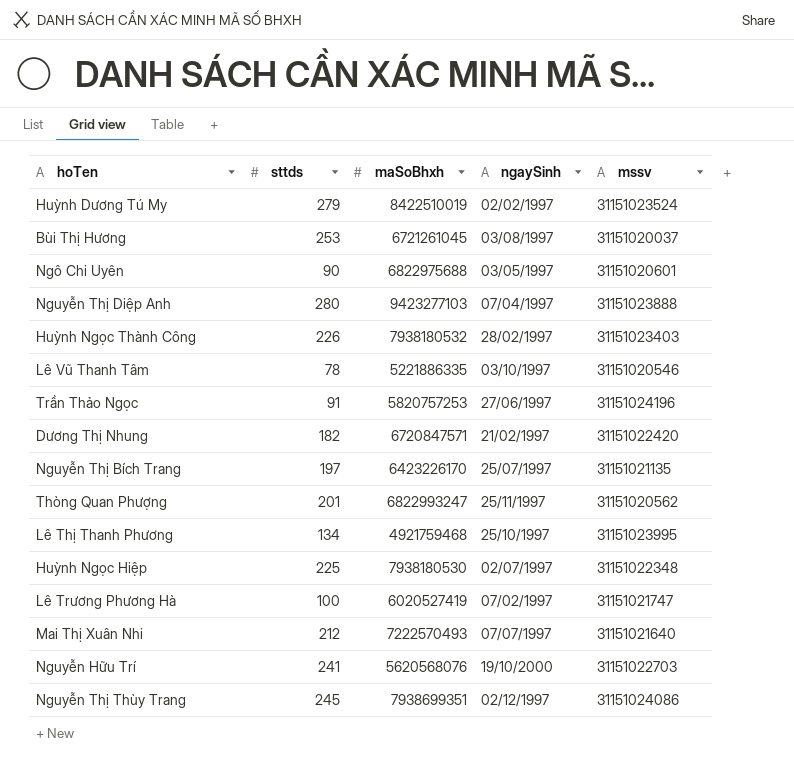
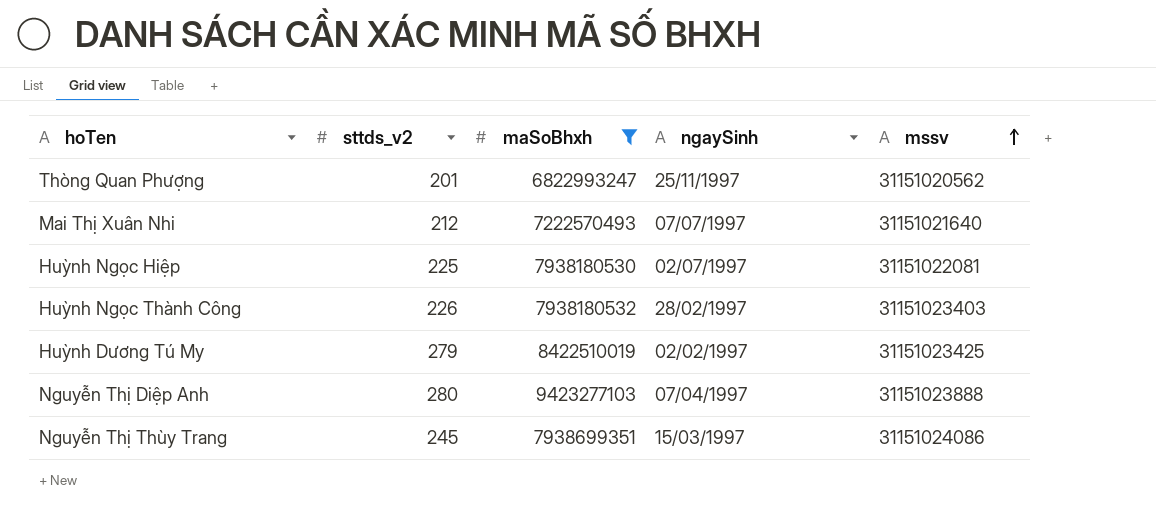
filter: none -> maSoBhxh >= 6822993247
row order: none -> mssv ascending
column name: sttds -> sttds_v2
Huỳnh Ngọc Hiệp | mssv: 31151022348 -> 31151022081
Huỳnh Dương Tú My | mssv: 31151023524 -> 31151023425
Nguyễn Thị Thùy Trang | ngaySinh: 02/12/1997 -> 15/03/1997

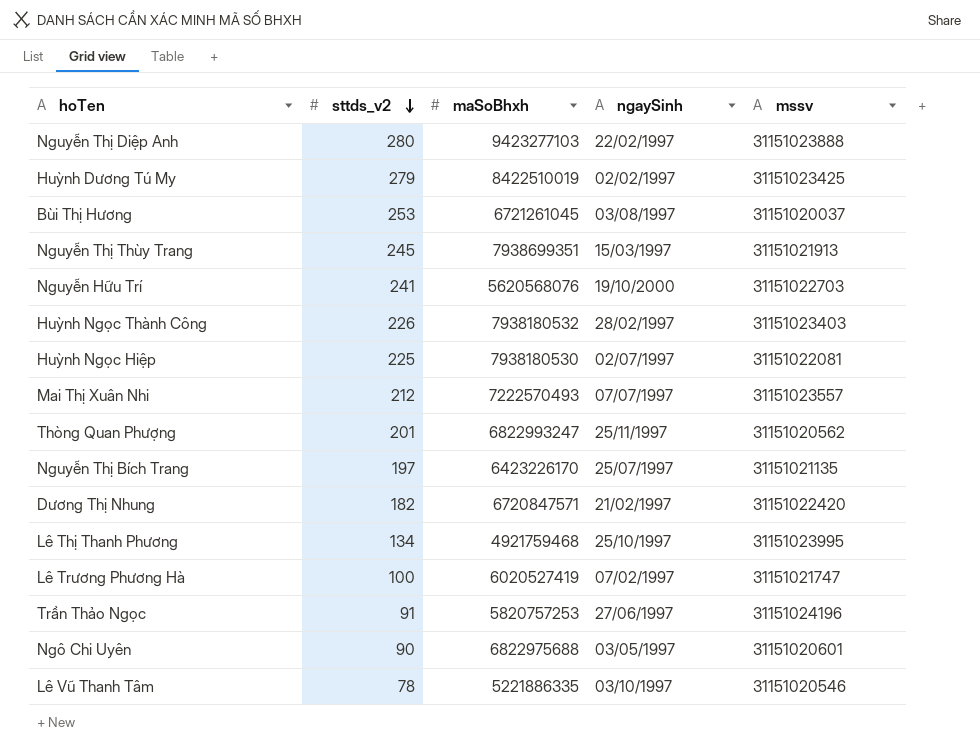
filter: maSoBhxh >= 6822993247 -> none
row order: mssv ascending -> sttds_v2 descending
Nguyễn Thị Diệp Anh | ngaySinh: 07/04/1997 -> 22/02/1997
Nguyễn Thị Thùy Trang | mssv: 31151024086 -> 31151021913
Mai Thị Xuân Nhi | mssv: 31151021640 -> 31151023557

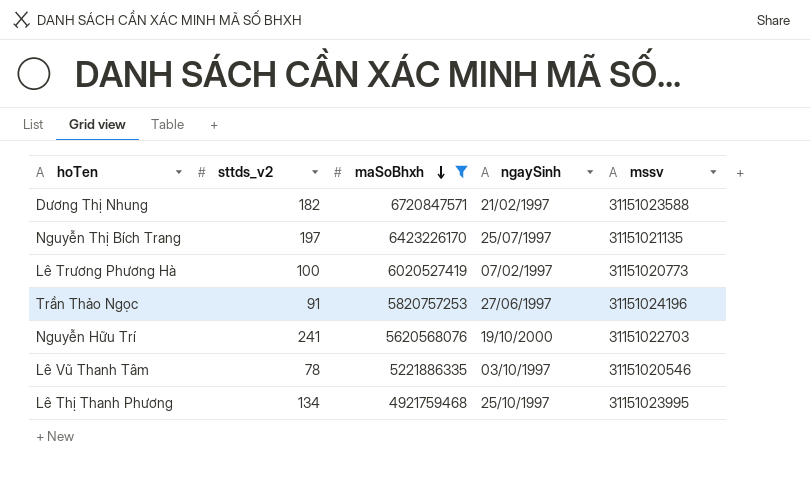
filter: none -> maSoBhxh <= 6720847571
row order: sttds_v2 descending -> maSoBhxh descending
Dương Thị Nhung | mssv: 31151022420 -> 31151023588
Lê Trương Phương Hà | mssv: 31151021747 -> 31151020773

